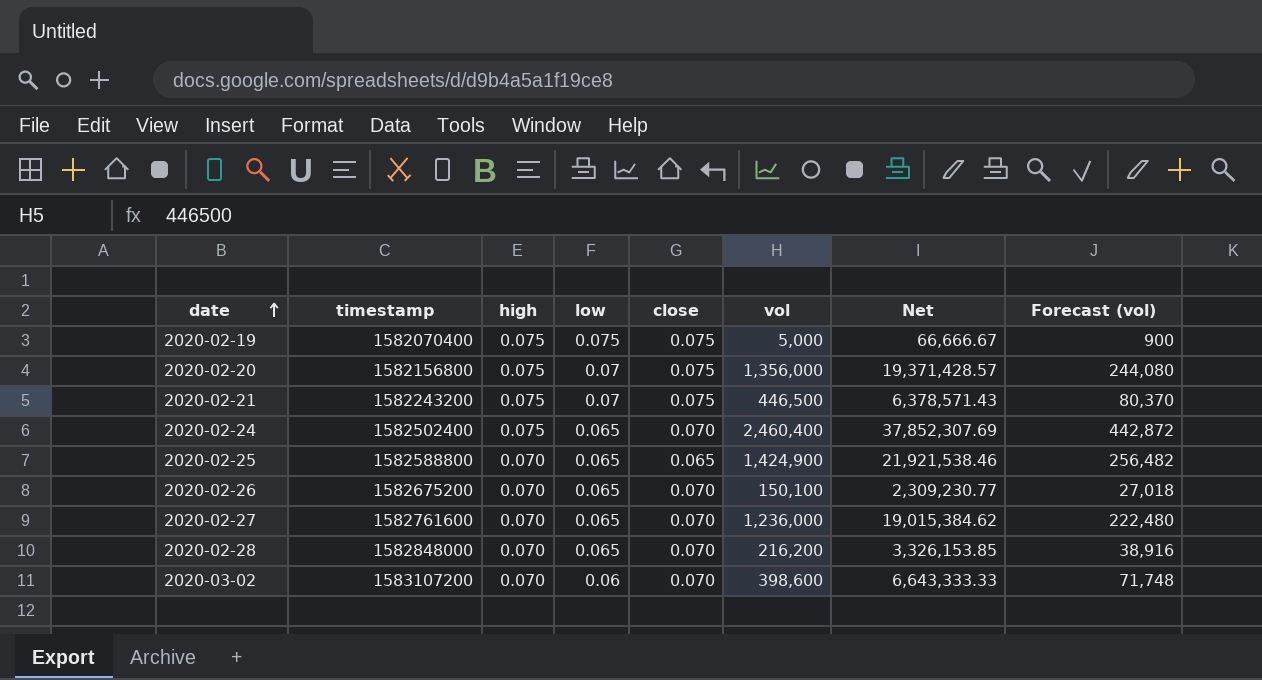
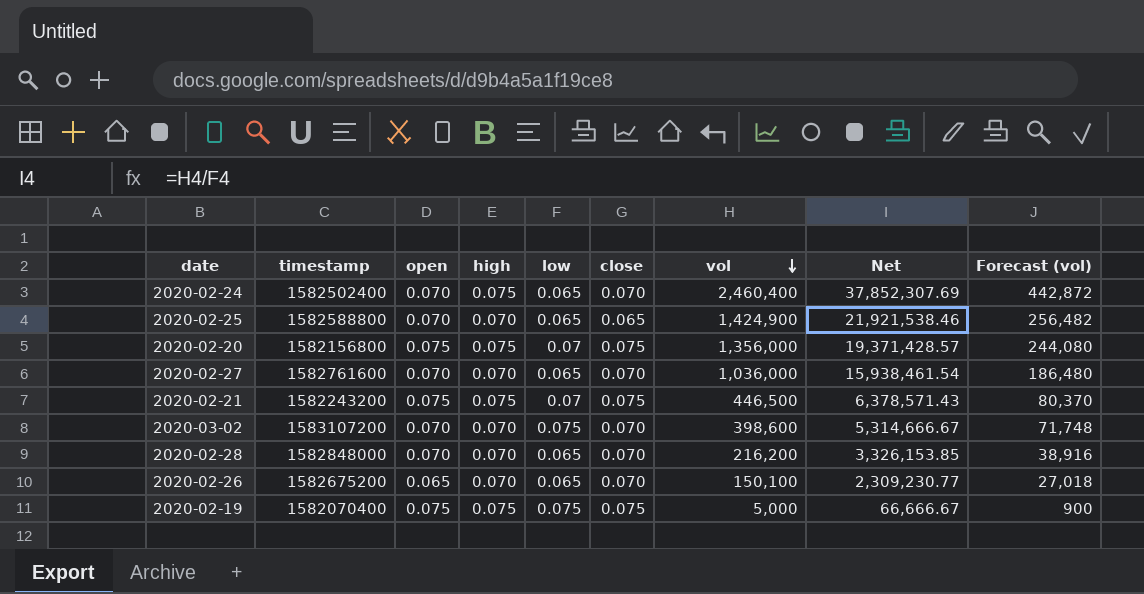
row order: date ascending -> vol descending
column open | position: none -> 3
2020-02-27 | vol: 1,236,000 -> 1,036,000
2020-02-27 | Net: 19,015,384.62 -> 15,938,461.54
2020-02-27 | Forecast (vol): 222,480 -> 186,480
2020-03-02 | low: 0.06 -> 0.075
2020-03-02 | Net: 6,643,333.33 -> 5,314,666.67

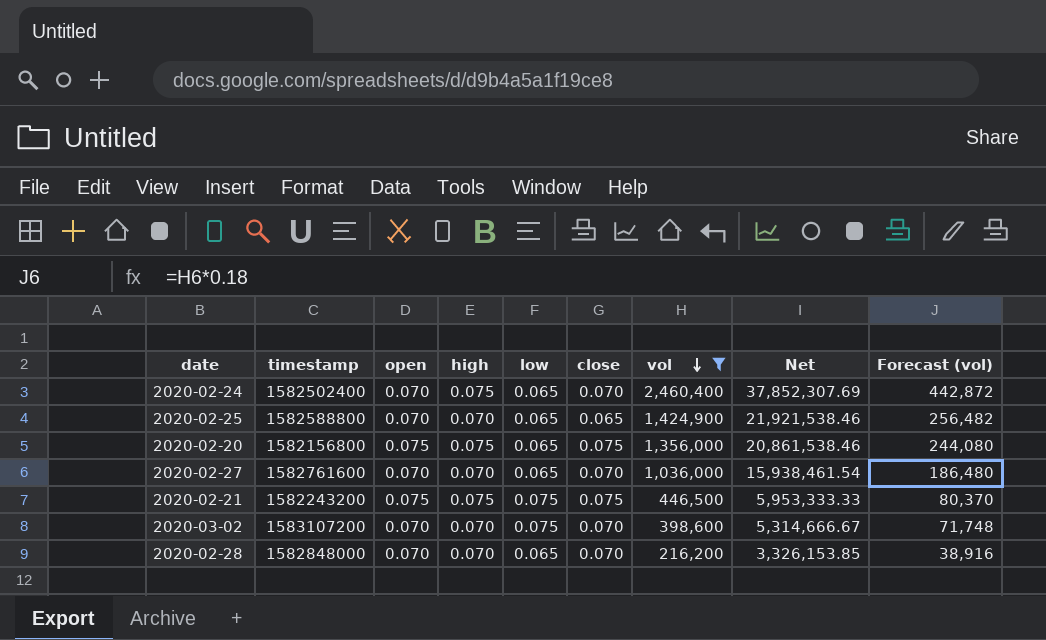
filter: none -> vol >= 216,200
2020-02-20 | low: 0.07 -> 0.065
2020-02-20 | Net: 19,371,428.57 -> 20,861,538.46
2020-02-21 | low: 0.07 -> 0.075
2020-02-21 | Net: 6,378,571.43 -> 5,953,333.33

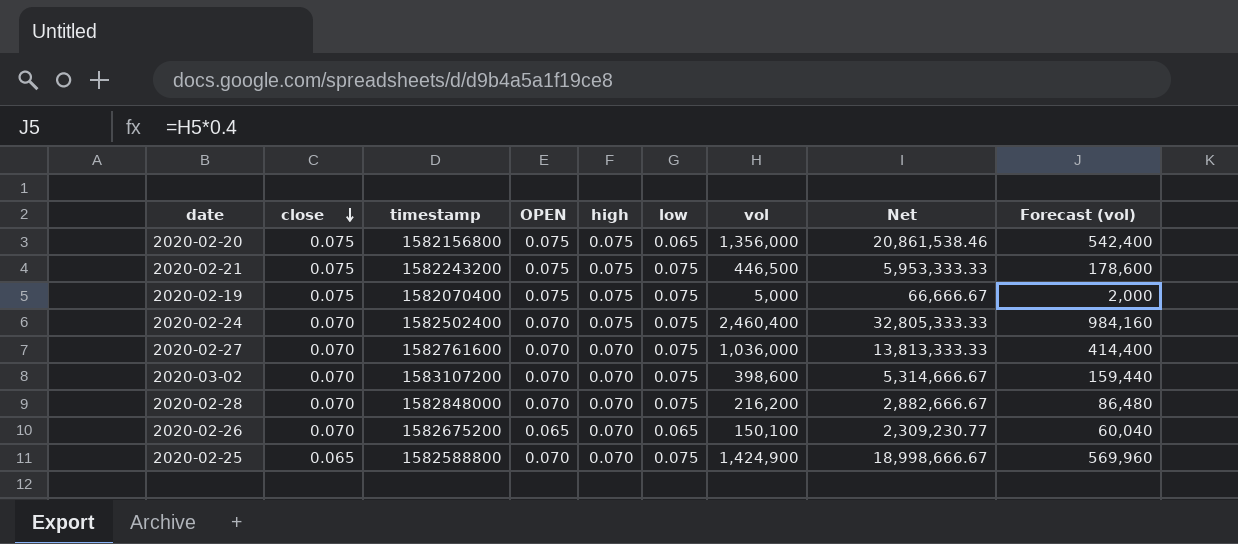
filter: vol >= 216,200 -> none
row order: vol descending -> close descending
column close | position: 6 -> 2
column name: open -> OPEN
column Forecast (vol) | formula: [vol] * 0.18 -> [vol] * 0.4
2020-02-24 | low: 0.065 -> 0.075
2020-02-24 | Net: 37,852,307.69 -> 32,805,333.33
2020-02-27 | low: 0.065 -> 0.075
2020-02-27 | Net: 15,938,461.54 -> 13,813,333.33
2020-02-28 | low: 0.065 -> 0.075
2020-02-28 | Net: 3,326,153.85 -> 2,882,666.67
2020-02-25 | low: 0.065 -> 0.075
2020-02-25 | Net: 21,921,538.46 -> 18,998,666.67

